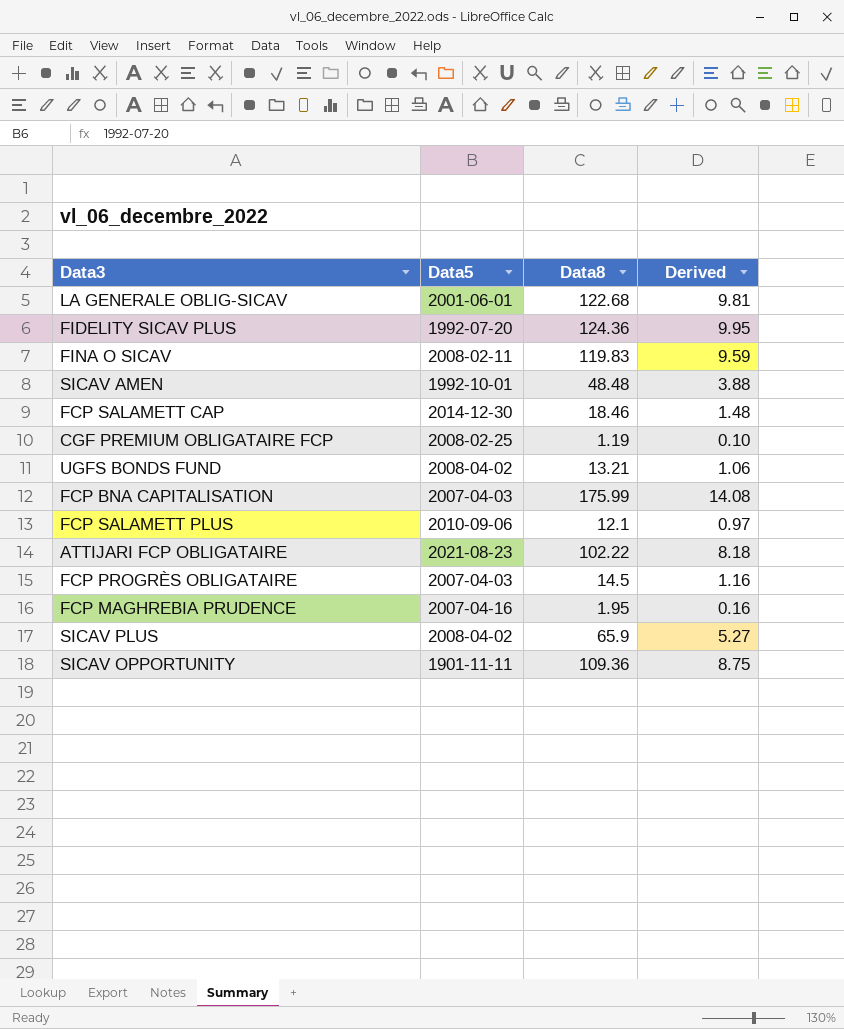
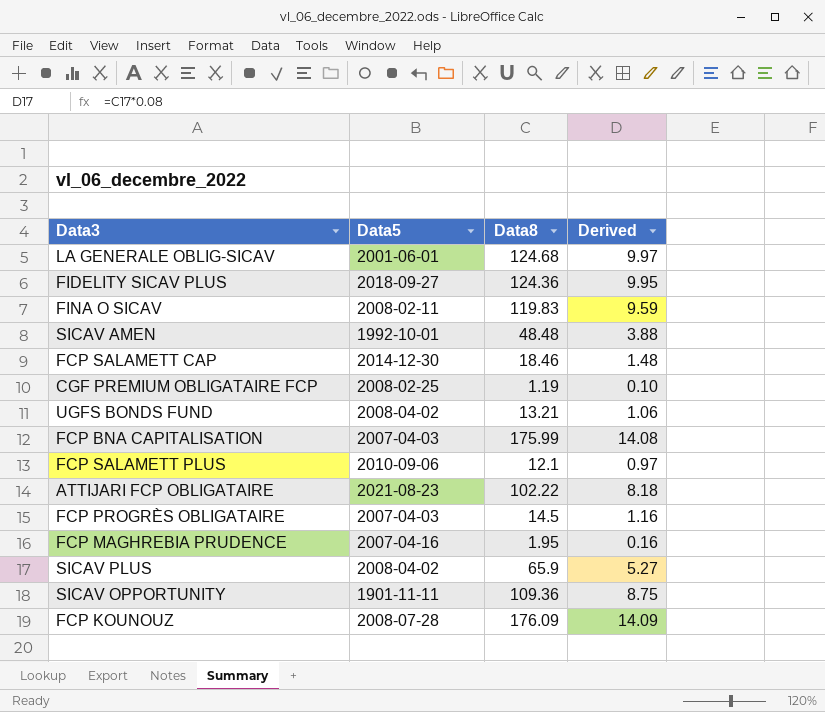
LA GENERALE OBLIG-SICAV | Data8: 122.68 -> 124.68
LA GENERALE OBLIG-SICAV | Derived: 9.81 -> 9.97
FIDELITY SICAV PLUS | Data5: 1992-07-20 -> 2018-09-27
row FCP KOUNOUZ: none -> 2008-07-28 | 176.09 | 14.09

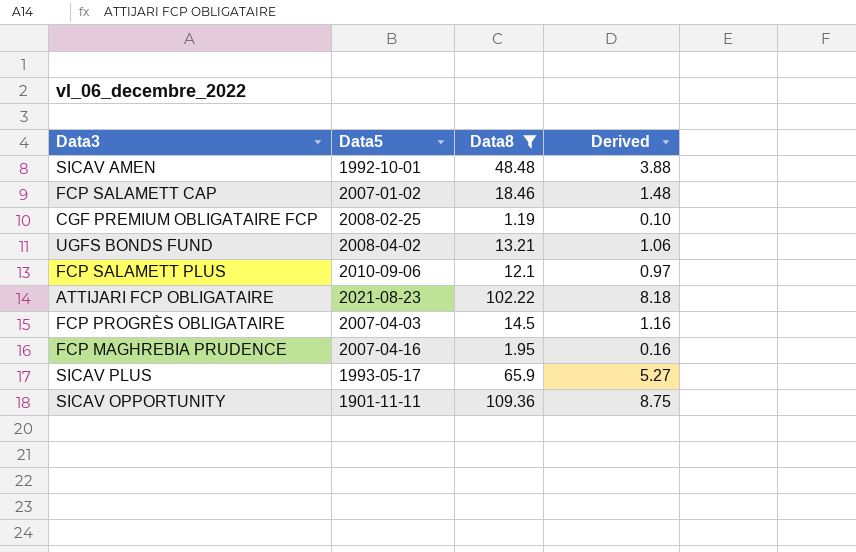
filter: none -> Data8 <= 109.36
FCP SALAMETT CAP | Data5: 2014-12-30 -> 2007-01-02
SICAV PLUS | Data5: 2008-04-02 -> 1993-05-17

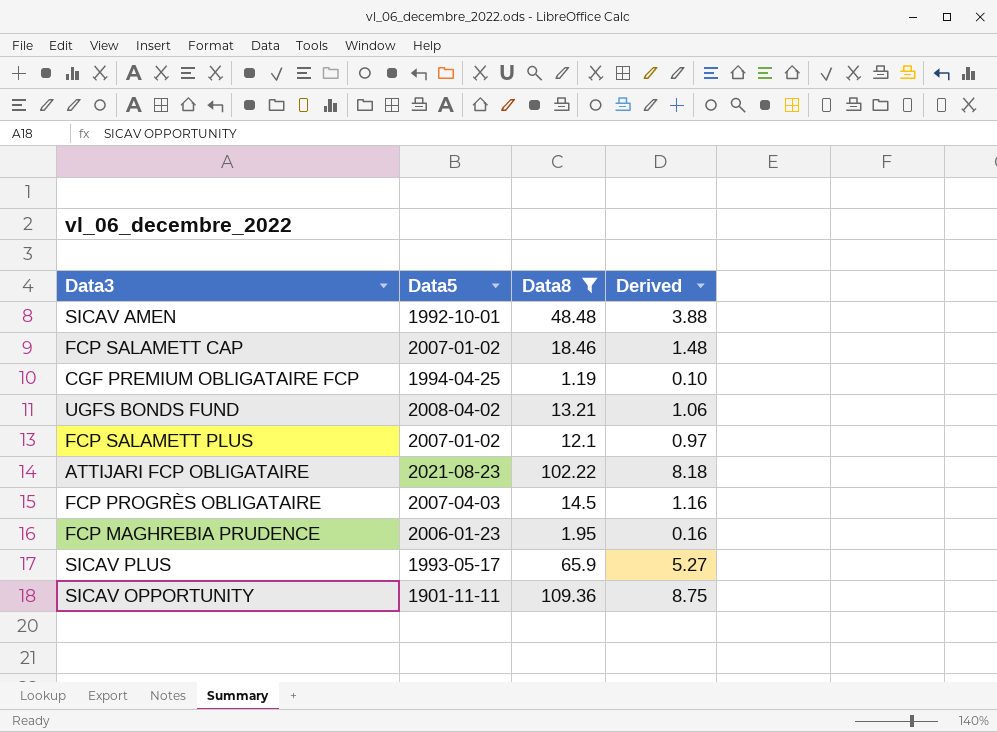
CGF PREMIUM OBLIGATAIRE FCP | Data5: 2008-02-25 -> 1994-04-25
FCP SALAMETT PLUS | Data5: 2010-09-06 -> 2007-01-02
FCP MAGHREBIA PRUDENCE | Data5: 2007-04-16 -> 2006-01-23

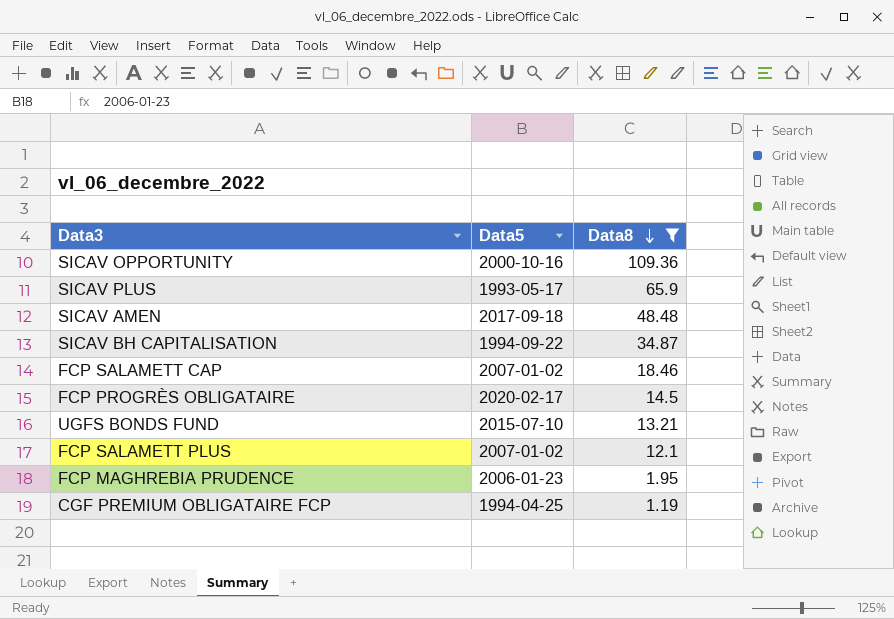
row order: none -> Data8 descending
column Derived | formula: [Data8] * 0.08 -> none
row ATTIJARI FCP OBLIGATAIRE: 2021-08-23 | 102.22 | 8.18 -> none
SICAV OPPORTUNITY | Data5: 1901-11-11 -> 2000-10-16
SICAV AMEN | Data5: 1992-10-01 -> 2017-09-18
row SICAV BH CAPITALISATION: none -> 1994-09-22 | 34.87
FCP PROGRÈS OBLIGATAIRE | Data5: 2007-04-03 -> 2020-02-17
UGFS BONDS FUND | Data5: 2008-04-02 -> 2015-07-10

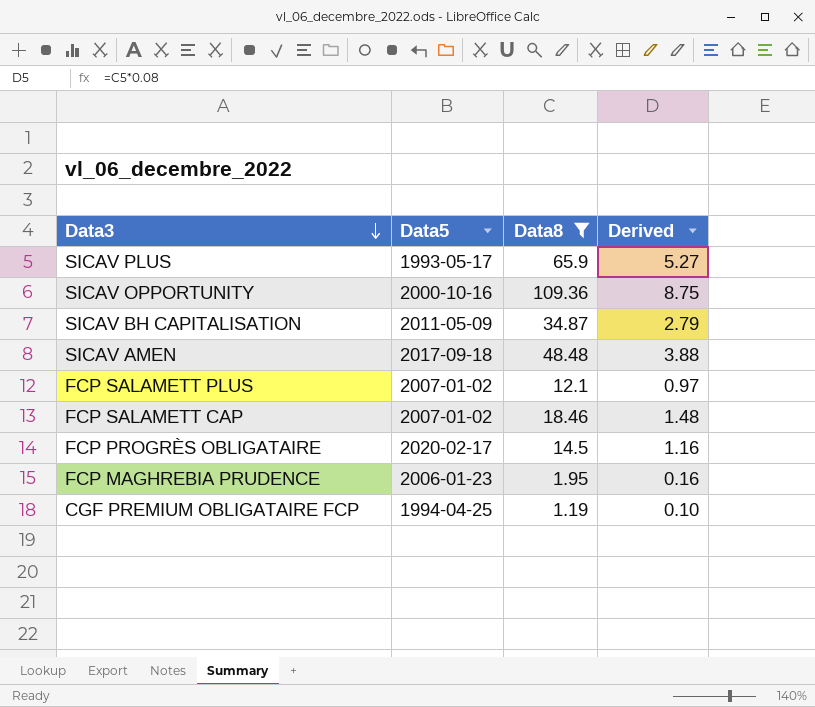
row order: Data8 descending -> Data3 descending
column Derived | formula: none -> [Data8] * 0.08
row UGFS BONDS FUND: 2015-07-10 | 13.21 -> none
SICAV BH CAPITALISATION | Data5: 1994-09-22 -> 2011-05-09

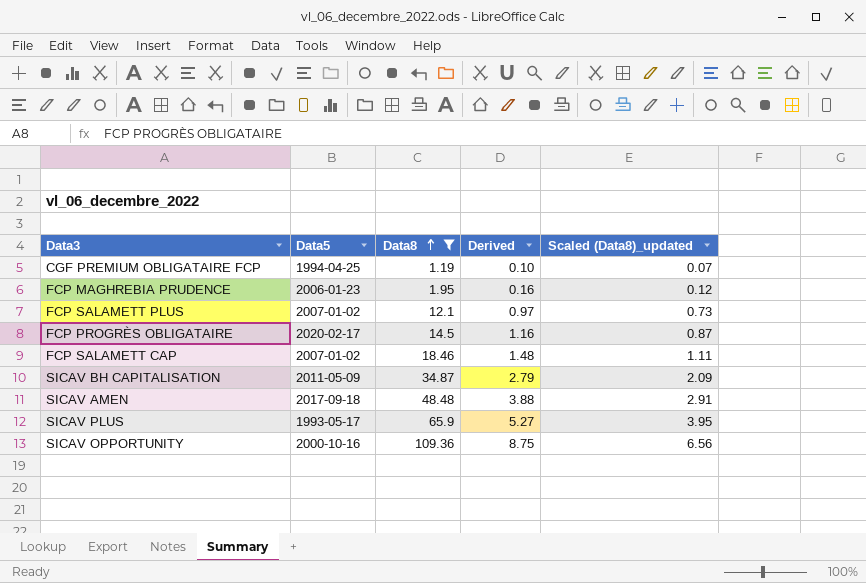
row order: Data3 descending -> Data8 ascending
column Scaled (Data8)_updated | formula: none -> [Data8] * 0.06

